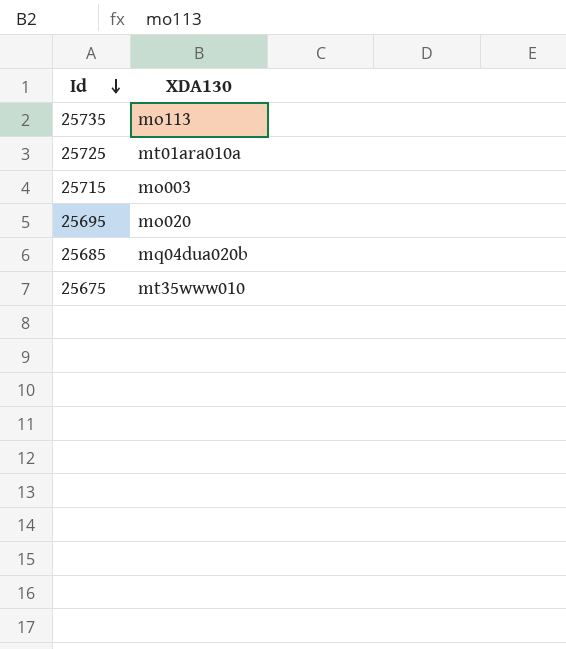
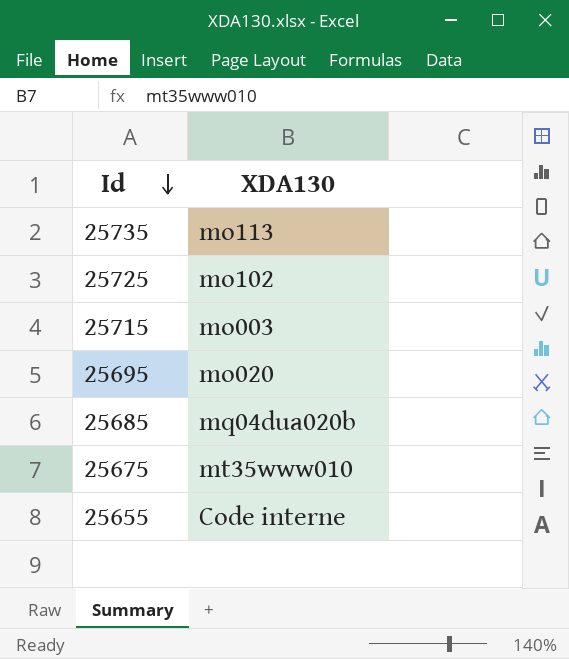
25725 | XDA130: mt01ara010a -> mo102
row 25655: none -> Code interne

